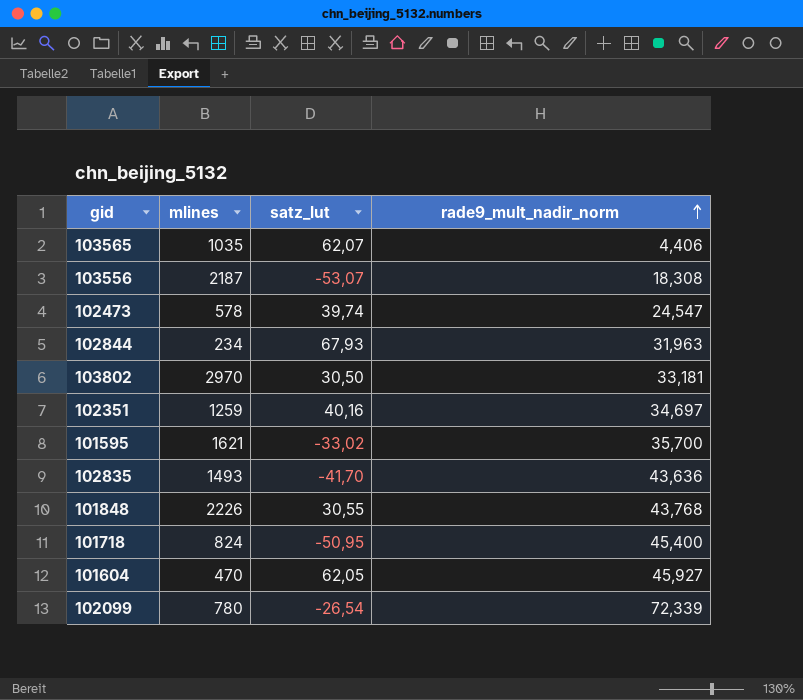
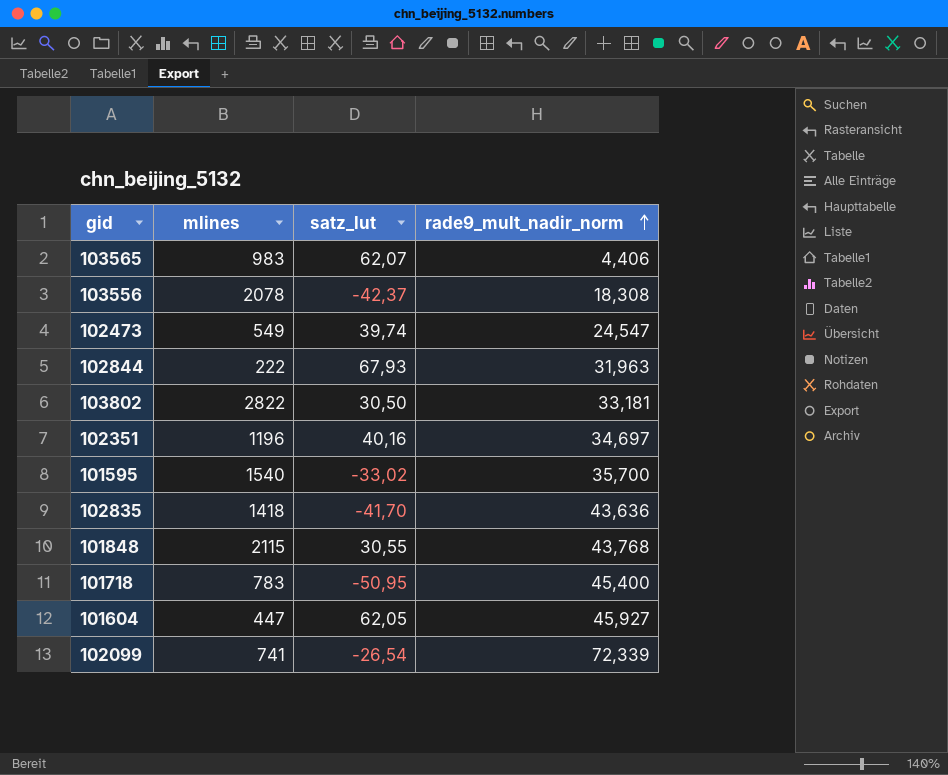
103565 | mlines: 1035 -> 983
103556 | mlines: 2187 -> 2078
103556 | satz_lut: -53,07 -> -42,37
102473 | mlines: 578 -> 549
102844 | mlines: 234 -> 222
103802 | mlines: 2970 -> 2822
102351 | mlines: 1259 -> 1196
101595 | mlines: 1621 -> 1540
102835 | mlines: 1493 -> 1418
101848 | mlines: 2226 -> 2115
101718 | mlines: 824 -> 783
101604 | mlines: 470 -> 447
102099 | mlines: 780 -> 741

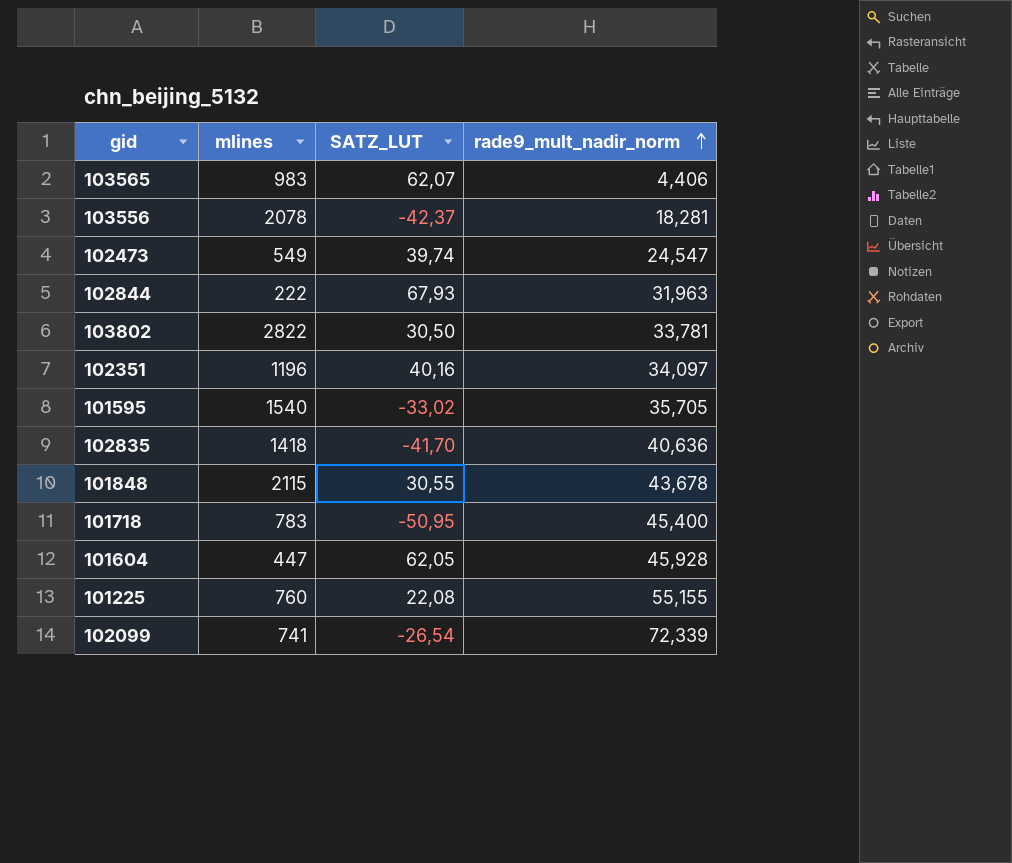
column name: satz_lut -> SATZ_LUT
103556 | rade9_mult_nadir_norm: 18,308 -> 18,281
103802 | rade9_mult_nadir_norm: 33,181 -> 33,781
102351 | rade9_mult_nadir_norm: 34,697 -> 34,097
101595 | rade9_mult_nadir_norm: 35,700 -> 35,705
102835 | rade9_mult_nadir_norm: 43,636 -> 40,636
101848 | rade9_mult_nadir_norm: 43,768 -> 43,678
101604 | rade9_mult_nadir_norm: 45,927 -> 45,928
row 101225: none -> 760 | 22,08 | 55,155

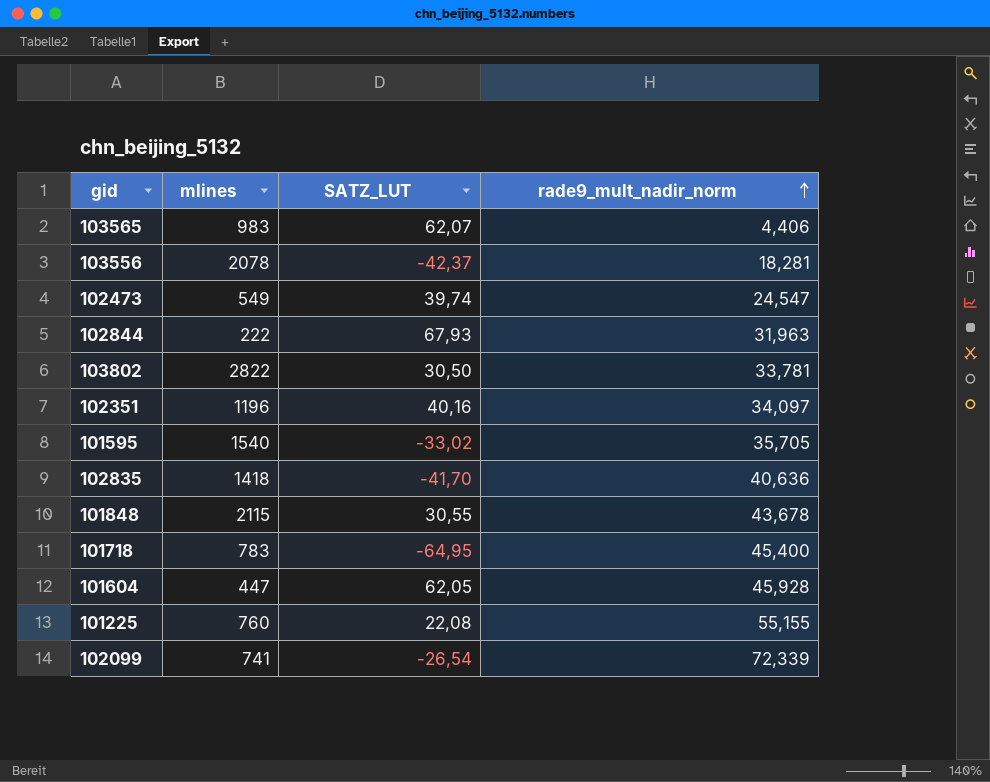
101718 | SATZ_LUT: -50,95 -> -64,95

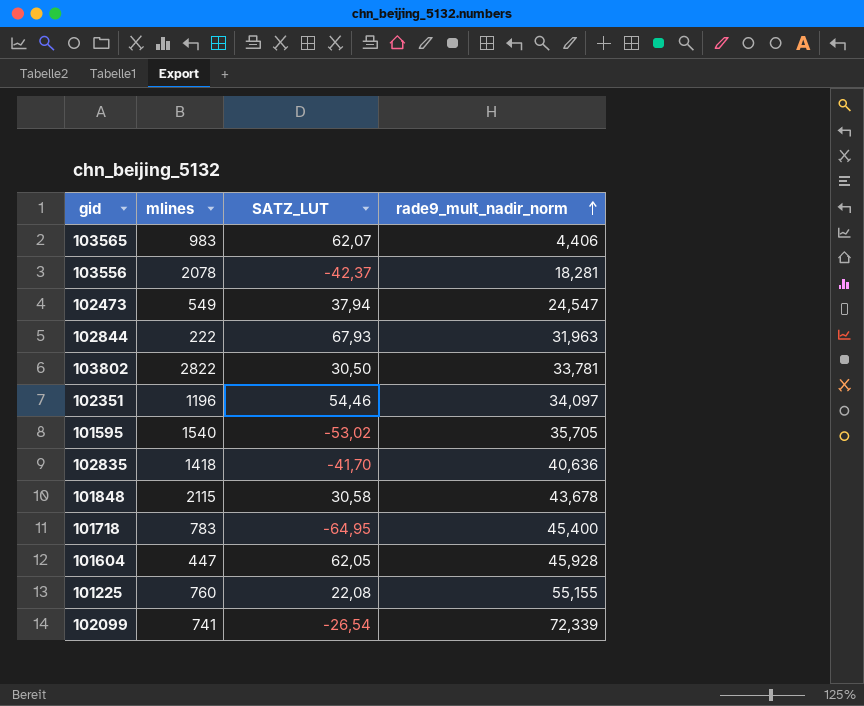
102473 | SATZ_LUT: 39,74 -> 37,94
102351 | SATZ_LUT: 40,16 -> 54,46
101595 | SATZ_LUT: -33,02 -> -53,02
101848 | SATZ_LUT: 30,55 -> 30,58

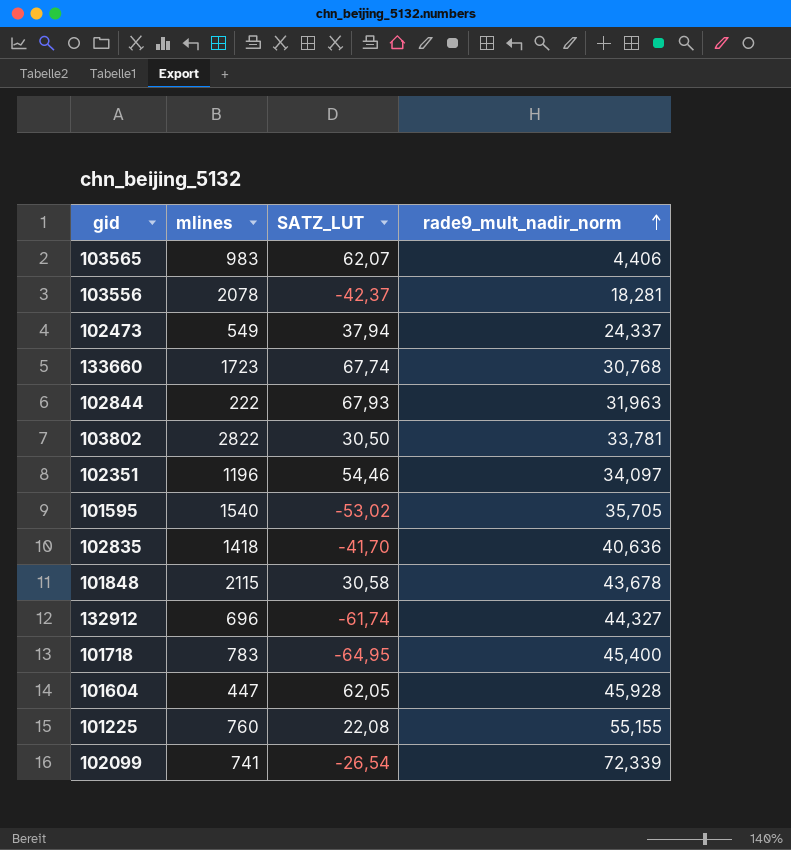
102473 | rade9_mult_nadir_norm: 24,547 -> 24,337
row 133660: none -> 1723 | 67,74 | 30,768
row 132912: none -> 696 | -61,74 | 44,327

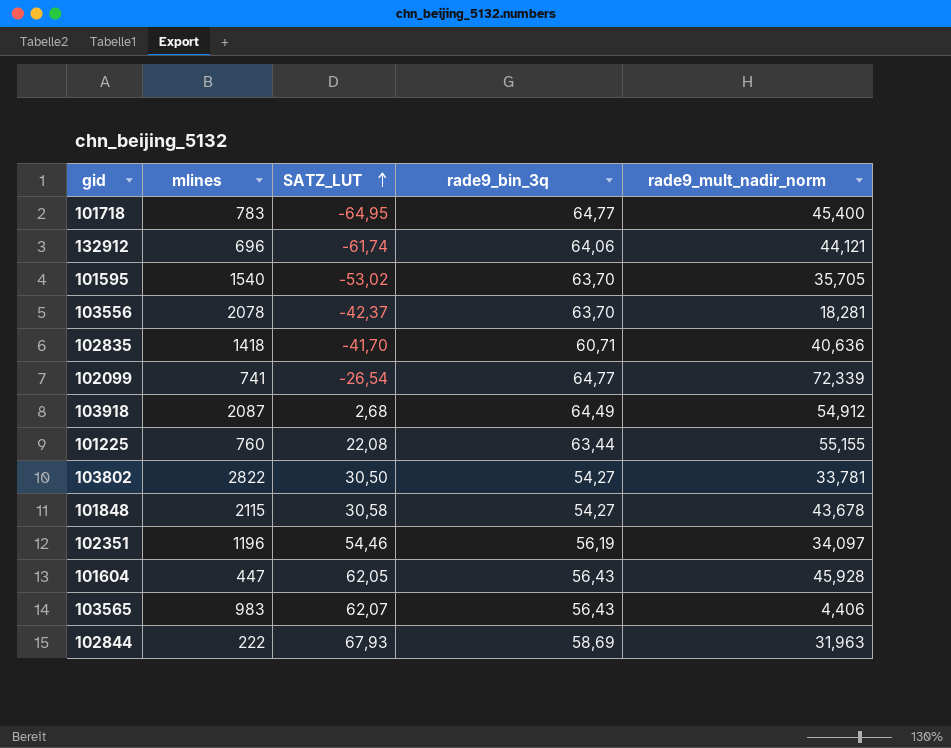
row order: rade9_mult_nadir_norm ascending -> SATZ_LUT ascending
column rade9_bin_3q | position: none -> 4
row 102473: 549 | 37,94 | 24,337 -> none
row 133660: 1723 | 67,74 | 30,768 -> none
132912 | rade9_mult_nadir_norm: 44,327 -> 44,121
row 103918: none -> 2087 | 2,68 | 64,49 | 54,912

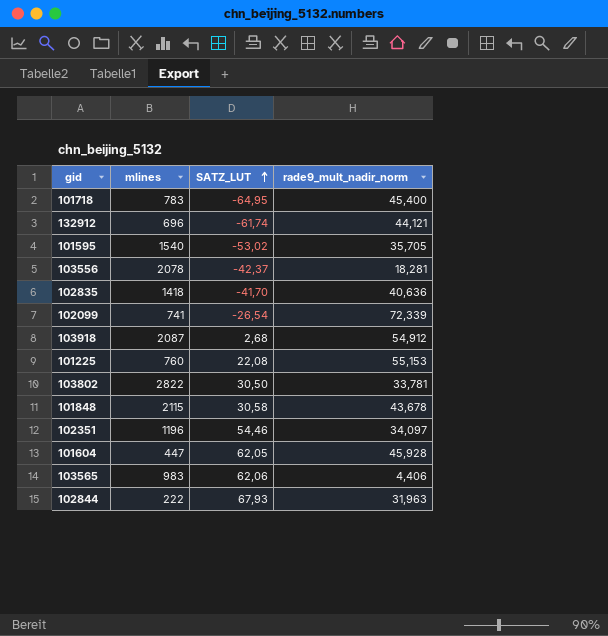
column rade9_bin_3q | position: 4 -> none
101225 | rade9_mult_nadir_norm: 55,155 -> 55,153
103565 | SATZ_LUT: 62,07 -> 62,06

